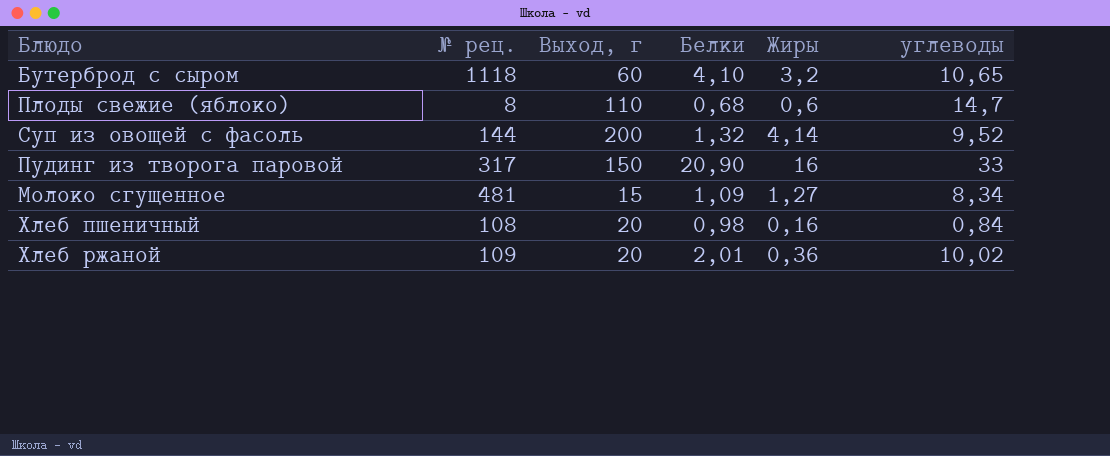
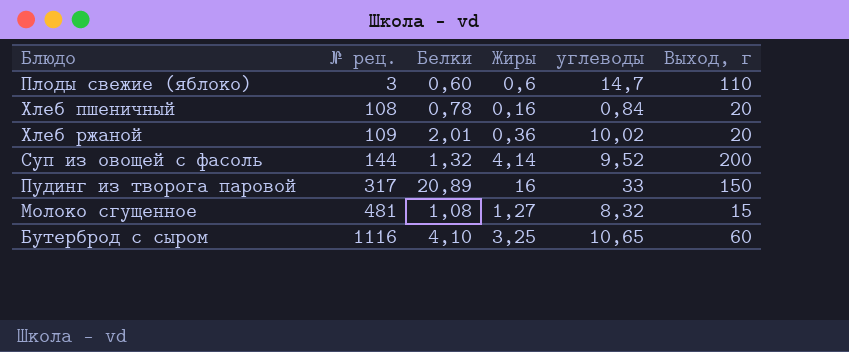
row order: none -> № рец. ascending
column Выход, г | position: 3 -> 6
Плоды свежие (яблоко) | № рец.: 8 -> 3
Плоды свежие (яблоко) | Белки: 0,68 -> 0,60
Хлеб пшеничный | Белки: 0,98 -> 0,78
Пудинг из творога паровой | Белки: 20,90 -> 20,89
Молоко сгущенное | Белки: 1,09 -> 1,08
Молоко сгущенное | углеводы: 8,34 -> 8,32
Бутерброд с сыром | № рец.: 1118 -> 1116
Бутерброд с сыром | Жиры: 3,2 -> 3,25

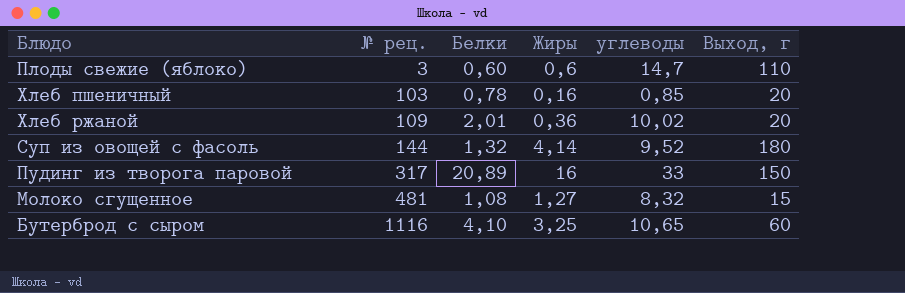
Хлеб пшеничный | № рец.: 108 -> 103
Хлеб пшеничный | углеводы: 0,84 -> 0,85
Суп из овощей с фасоль | Выход, г: 200 -> 180

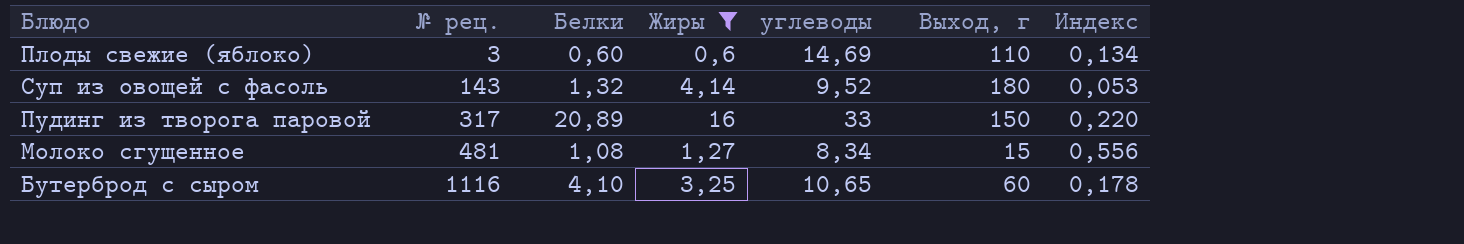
filter: none -> Жиры >= 0,6
column Индекс | formula: none -> [углеводы] / [Выход, г]
Плоды свежие (яблоко) | углеводы: 14,7 -> 14,69
Суп из овощей с фасоль | № рец.: 144 -> 143
Молоко сгущенное | углеводы: 8,32 -> 8,34

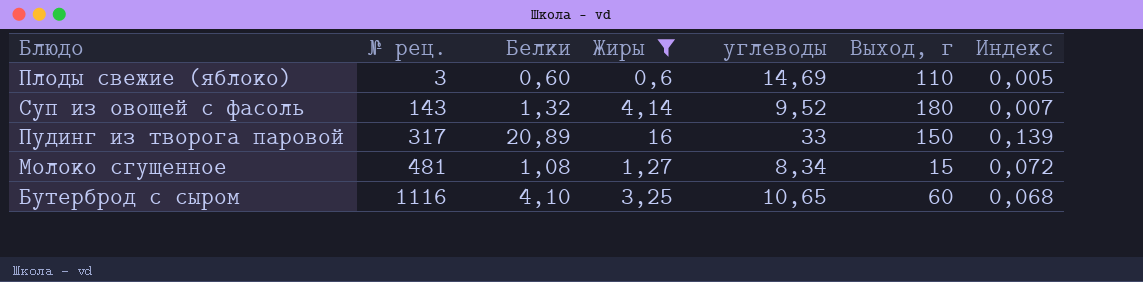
column Индекс | formula: [углеводы] / [Выход, г] -> [Белки] / [Выход, г]

